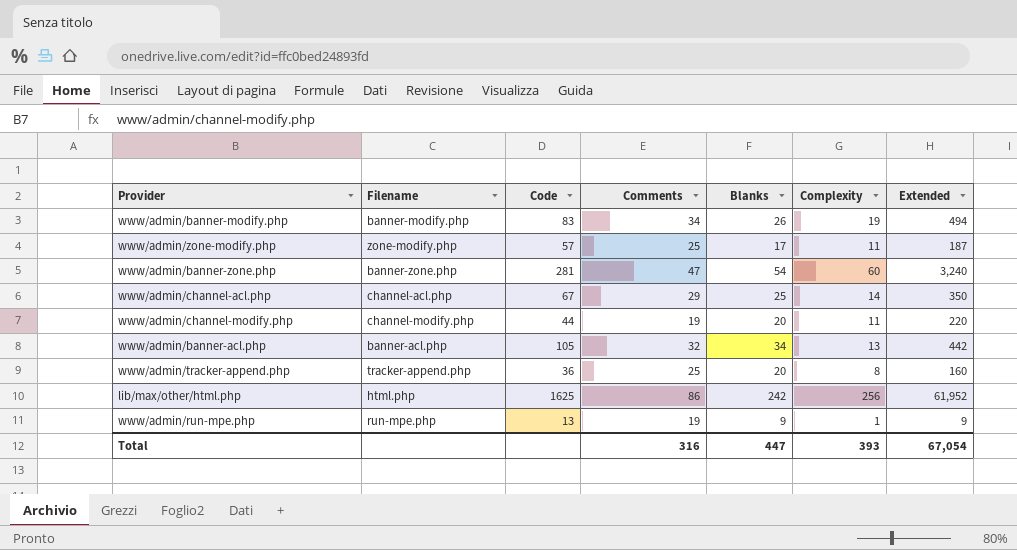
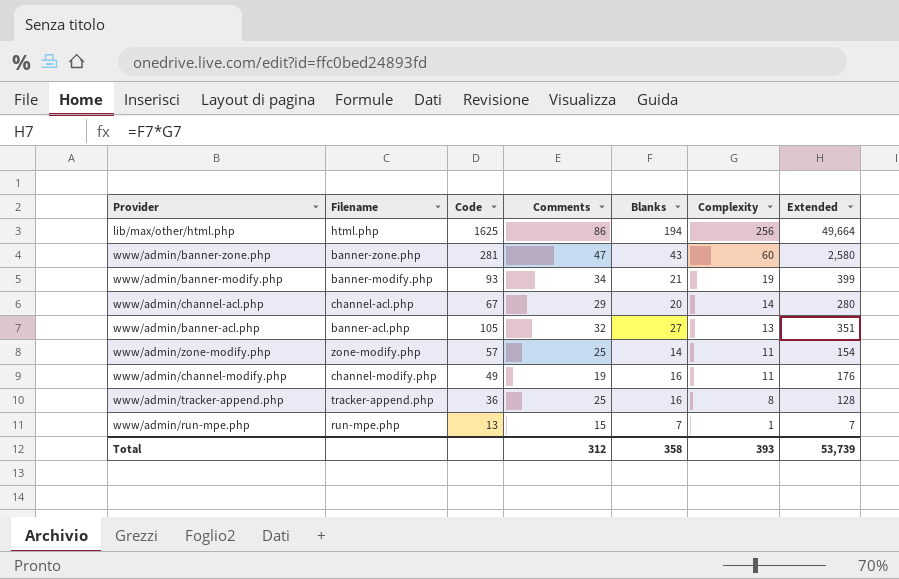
row order: none -> Complexity descending
lib/max/other/html.php | Blanks: 242 -> 194
lib/max/other/html.php | Extended: 61,952 -> 49,664
www/admin/banner-zone.php | Blanks: 54 -> 43
www/admin/banner-zone.php | Extended: 3,240 -> 2,580
www/admin/banner-modify.php | Code: 83 -> 93
www/admin/banner-modify.php | Blanks: 26 -> 21
www/admin/banner-modify.php | Extended: 494 -> 399
www/admin/channel-acl.php | Blanks: 25 -> 20
www/admin/channel-acl.php | Extended: 350 -> 280
www/admin/banner-acl.php | Blanks: 34 -> 27
www/admin/banner-acl.php | Extended: 442 -> 351
www/admin/zone-modify.php | Blanks: 17 -> 14
www/admin/zone-modify.php | Extended: 187 -> 154
www/admin/channel-modify.php | Code: 44 -> 49
www/admin/channel-modify.php | Blanks: 20 -> 16
www/admin/channel-modify.php | Extended: 220 -> 176
www/admin/tracker-append.php | Blanks: 20 -> 16
www/admin/tracker-append.php | Extended: 160 -> 128
www/admin/run-mpe.php | Comments: 19 -> 15
www/admin/run-mpe.php | Blanks: 9 -> 7
www/admin/run-mpe.php | Extended: 9 -> 7
Total | Comments: 316 -> 312
Total | Blanks: 447 -> 358
Total | Extended: 67,054 -> 53,739

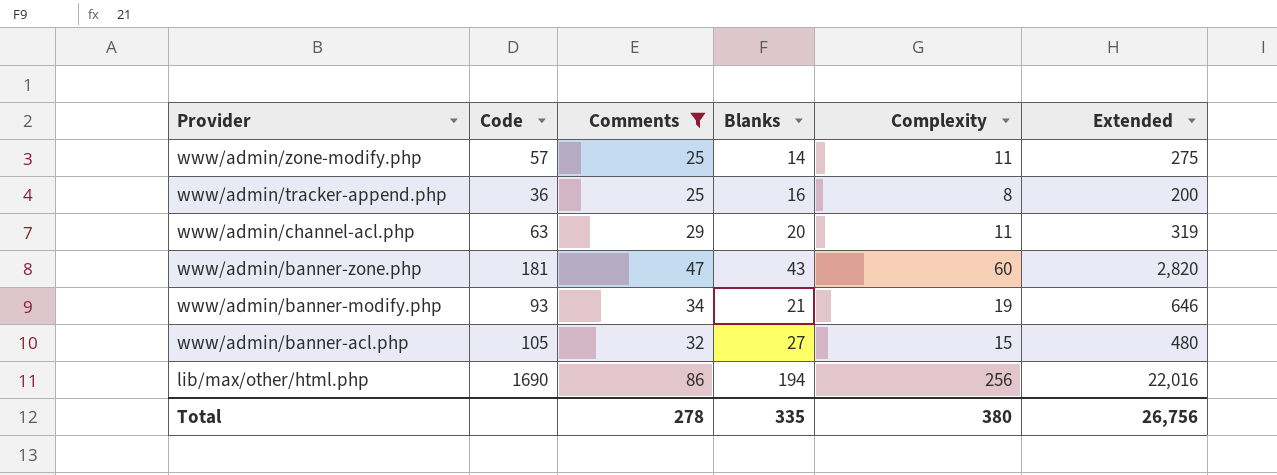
filter: none -> Comments >= 25
row order: Complexity descending -> Provider descending
column Filename | position: 2 -> none
column Extended | formula: [Blanks] * [Complexity] -> [Comments] * [Complexity]
www/admin/channel-acl.php | Code: 67 -> 63
www/admin/channel-acl.php | Complexity: 14 -> 11
www/admin/banner-zone.php | Code: 281 -> 181
www/admin/banner-acl.php | Complexity: 13 -> 15
lib/max/other/html.php | Code: 1625 -> 1690
Total | Comments: 312 -> 278
Total | Blanks: 358 -> 335
Total | Complexity: 393 -> 380
Total | Extended: 53,739 -> 26,756

